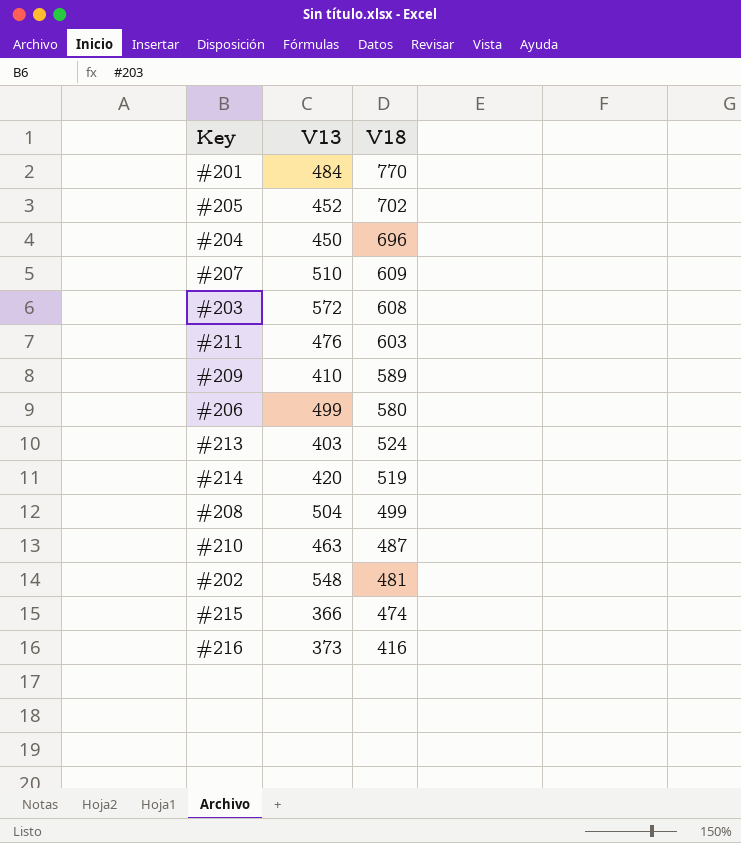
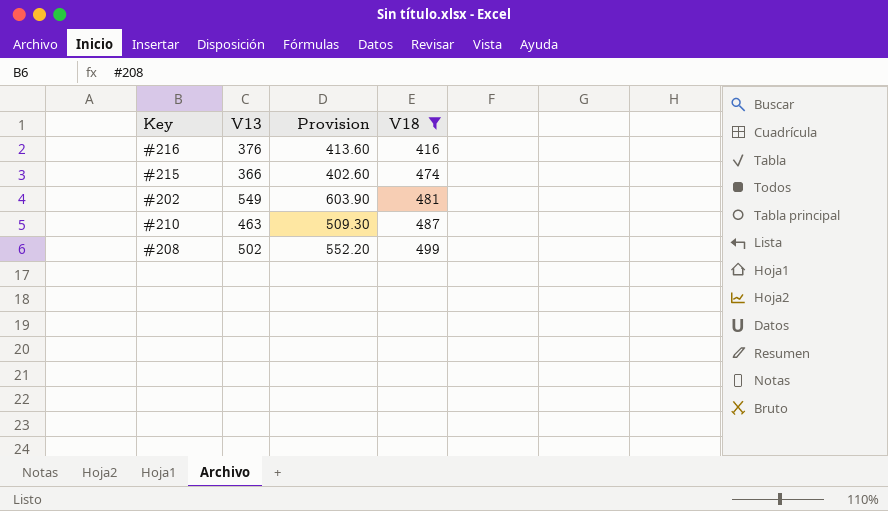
filter: none -> V18 <= 499
row order: V18 descending -> V18 ascending
column Provision | formula: none -> [V13] * 1.1
#216 | V13: 373 -> 376
#202 | V13: 548 -> 549
#208 | V13: 504 -> 502

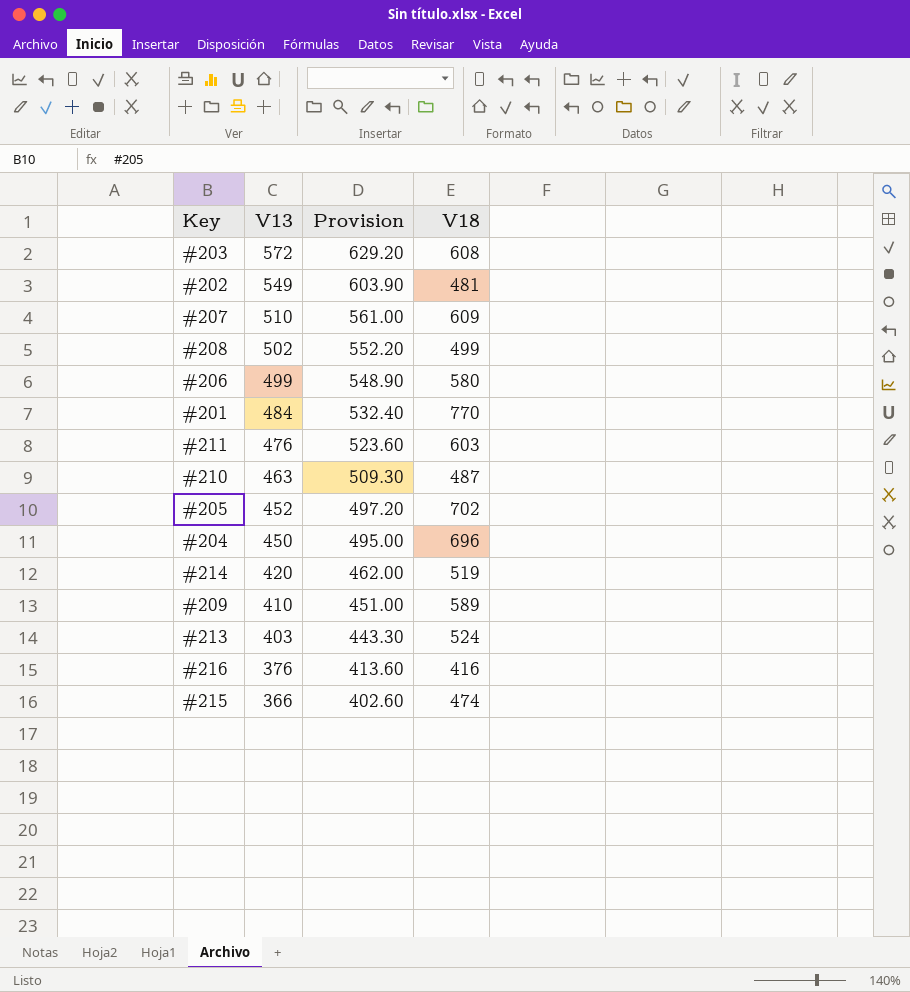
filter: V18 <= 499 -> none
row order: V18 ascending -> V13 descending

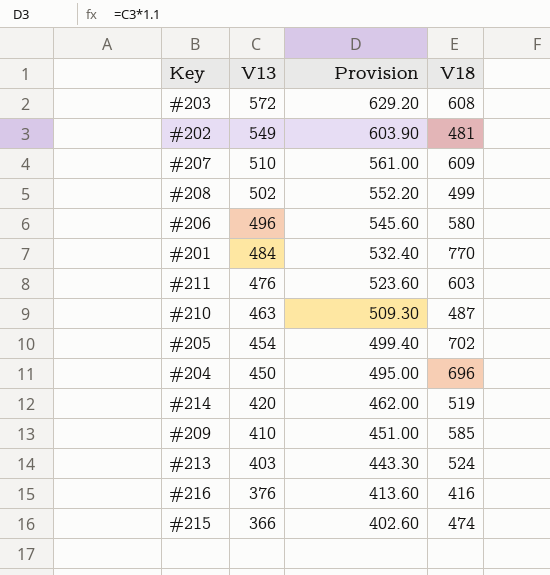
#206 | V13: 499 -> 496
#206 | Provision: 548.90 -> 545.60
#205 | V13: 452 -> 454
#205 | Provision: 497.20 -> 499.40
#209 | V18: 589 -> 585

